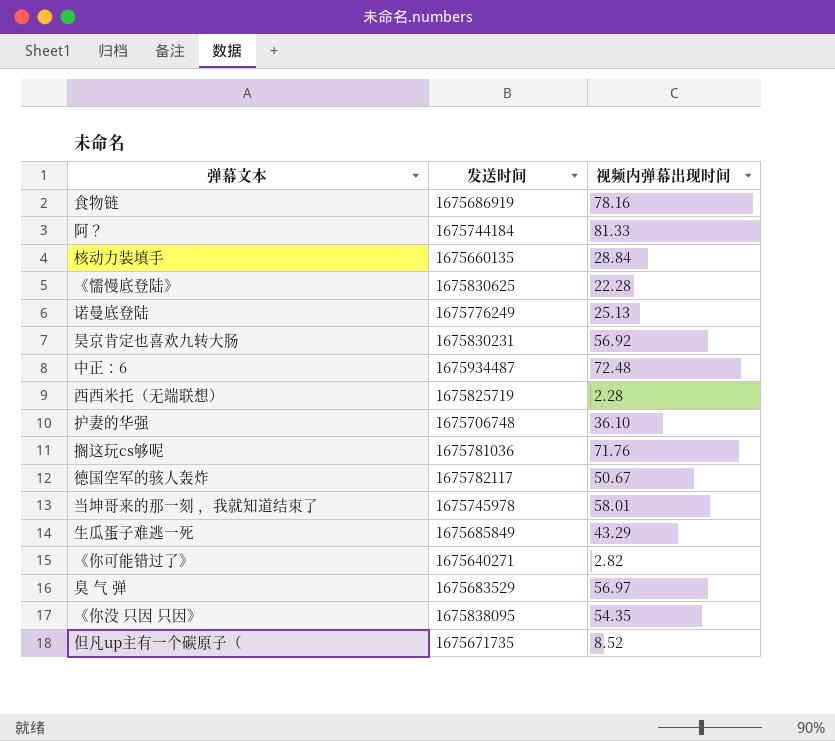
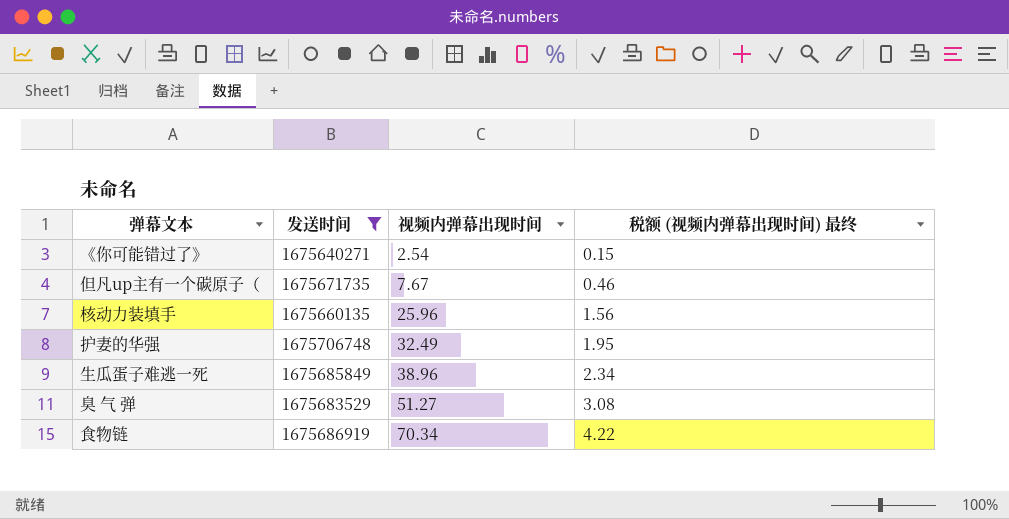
filter: none -> 发送时间 <= 1675706748
row order: none -> 视频内弹幕出现时间 ascending
column 税额 (视频内弹幕出现时间) 最终 | formula: none -> [视频内弹幕出现时间] * 0.06
《你可能错过了》 | 视频内弹幕出现时间: 2.82 -> 2.54
但凡up主有一个碳原子（ | 视频内弹幕出现时间: 8.52 -> 7.67
核动力装填手 | 视频内弹幕出现时间: 28.84 -> 25.96
护妻的华强 | 视频内弹幕出现时间: 36.10 -> 32.49
生瓜蛋子难逃一死 | 视频内弹幕出现时间: 43.29 -> 38.96
臭 气 弹 | 视频内弹幕出现时间: 56.97 -> 51.27
食物链 | 视频内弹幕出现时间: 78.16 -> 70.34

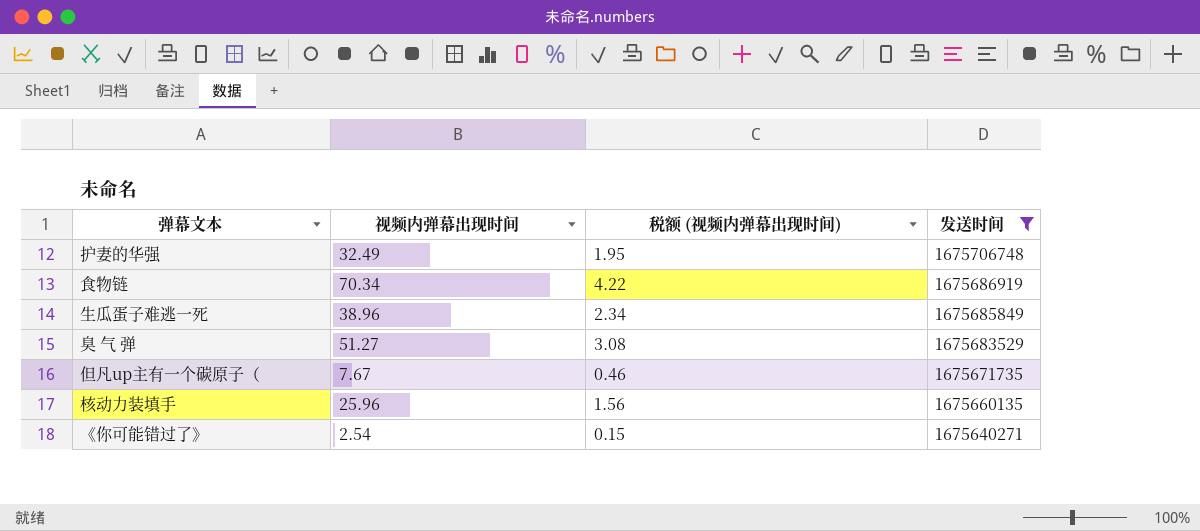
row order: 视频内弹幕出现时间 ascending -> 发送时间 descending
column name: 税额 (视频内弹幕出现时间) 最终 -> 税额 (视频内弹幕出现时间)
column 发送时间 | position: 2 -> 4

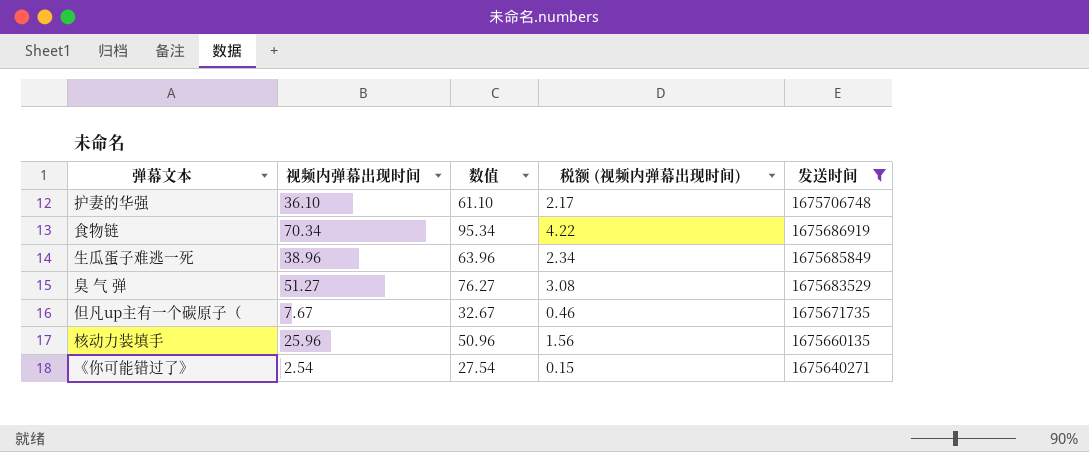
column 数值 | formula: none -> [视频内弹幕出现时间] + 25
护妻的华强 | 视频内弹幕出现时间: 32.49 -> 36.10
护妻的华强 | 税额 (视频内弹幕出现时间): 1.95 -> 2.17

